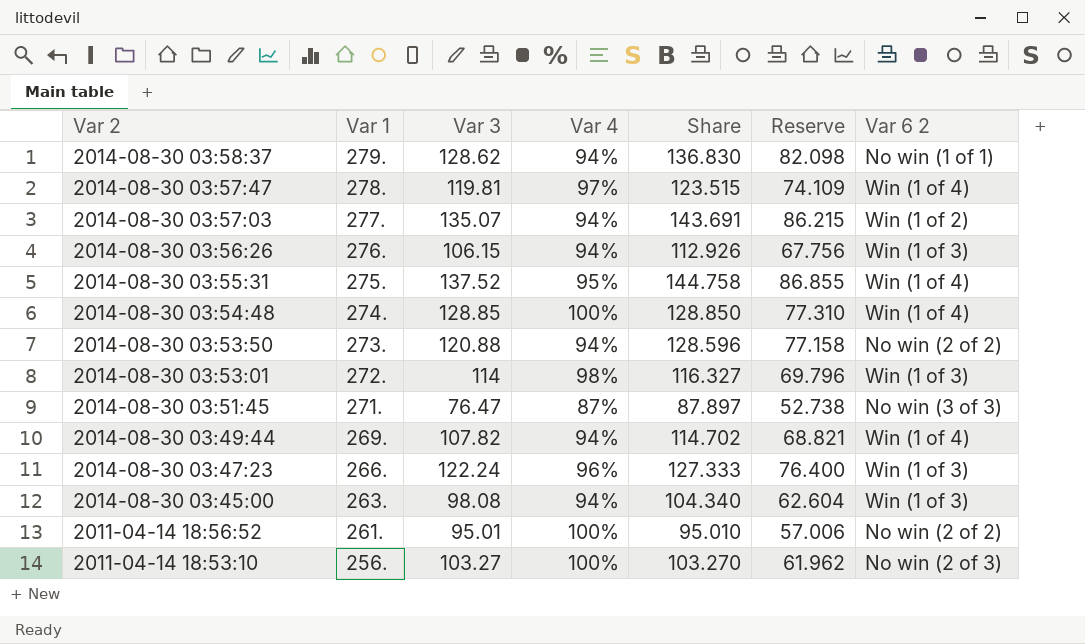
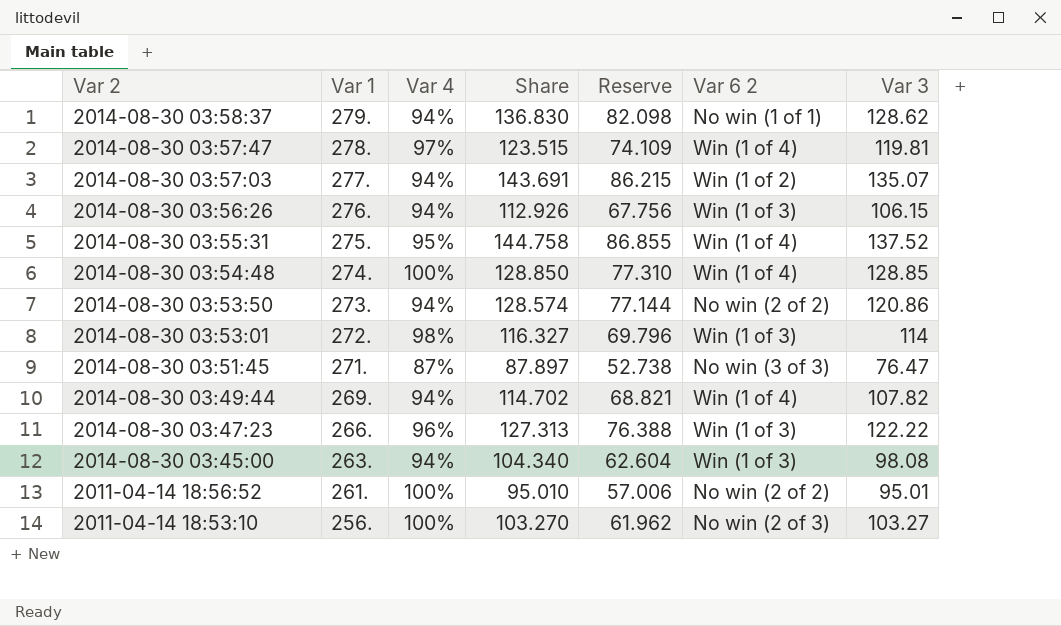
column Var 3 | position: 3 -> 7
2014-08-30 03:53:50 | Share: 128.596 -> 128.574
2014-08-30 03:53:50 | Reserve: 77.158 -> 77.144
2014-08-30 03:53:50 | Var 3: 120.88 -> 120.86
2014-08-30 03:47:23 | Share: 127.333 -> 127.313
2014-08-30 03:47:23 | Reserve: 76.400 -> 76.388
2014-08-30 03:47:23 | Var 3: 122.24 -> 122.22

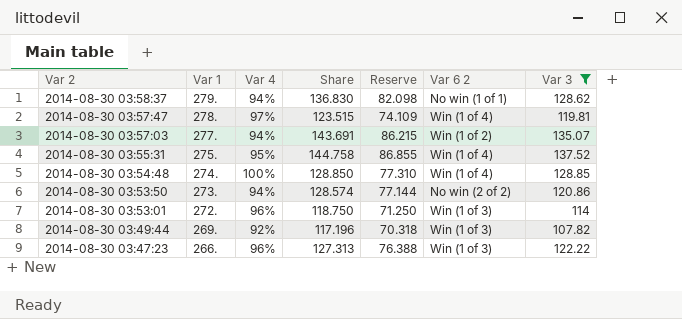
filter: none -> Var 3 >= 107.82
2014-08-30 03:53:01 | Var 4: 98% -> 96%
2014-08-30 03:53:01 | Share: 116.327 -> 118.750
2014-08-30 03:53:01 | Reserve: 69.796 -> 71.250
2014-08-30 03:49:44 | Var 4: 94% -> 92%
2014-08-30 03:49:44 | Share: 114.702 -> 117.196
2014-08-30 03:49:44 | Reserve: 68.821 -> 70.318
2014-08-30 03:49:44 | Var 6 2: Win (1 of 4) -> Win (1 of 3)

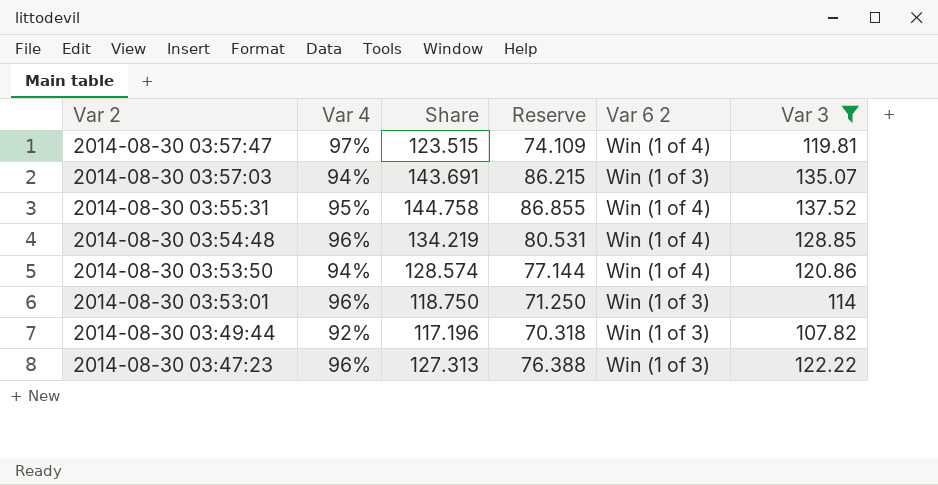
column Var 1 | position: 2 -> none
row 2014-08-30 03:58:37: 279. | 94% | 136.830 | 82.098 | No win (1 of 1) | 128.62 -> none
2014-08-30 03:57:03 | Var 6 2: Win (1 of 2) -> Win (1 of 3)
2014-08-30 03:54:48 | Var 4: 100% -> 96%
2014-08-30 03:54:48 | Share: 128.850 -> 134.219
2014-08-30 03:54:48 | Reserve: 77.310 -> 80.531
2014-08-30 03:53:50 | Var 6 2: No win (2 of 2) -> Win (1 of 4)

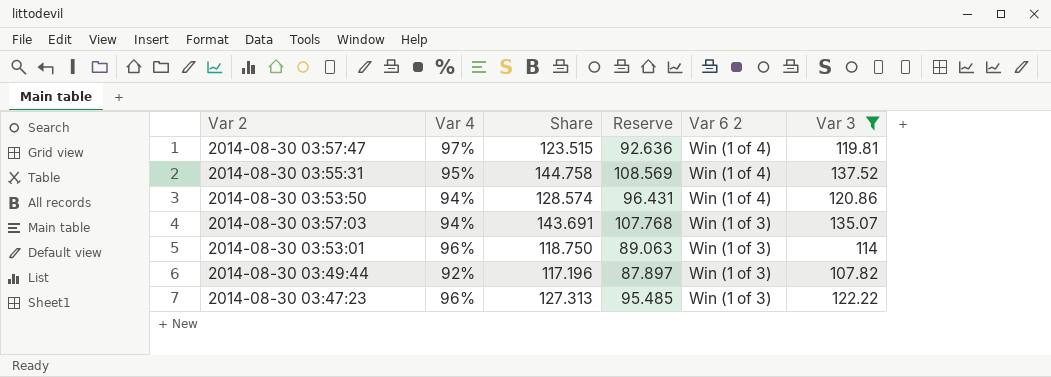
row order: Var 2 descending -> Var 6 2 descending
column Reserve | formula: [Share] * 0.6 -> [Share] * 0.75
row 2014-08-30 03:54:48: 96% | 134.219 | 80.531 | Win (1 of 4) | 128.85 -> none

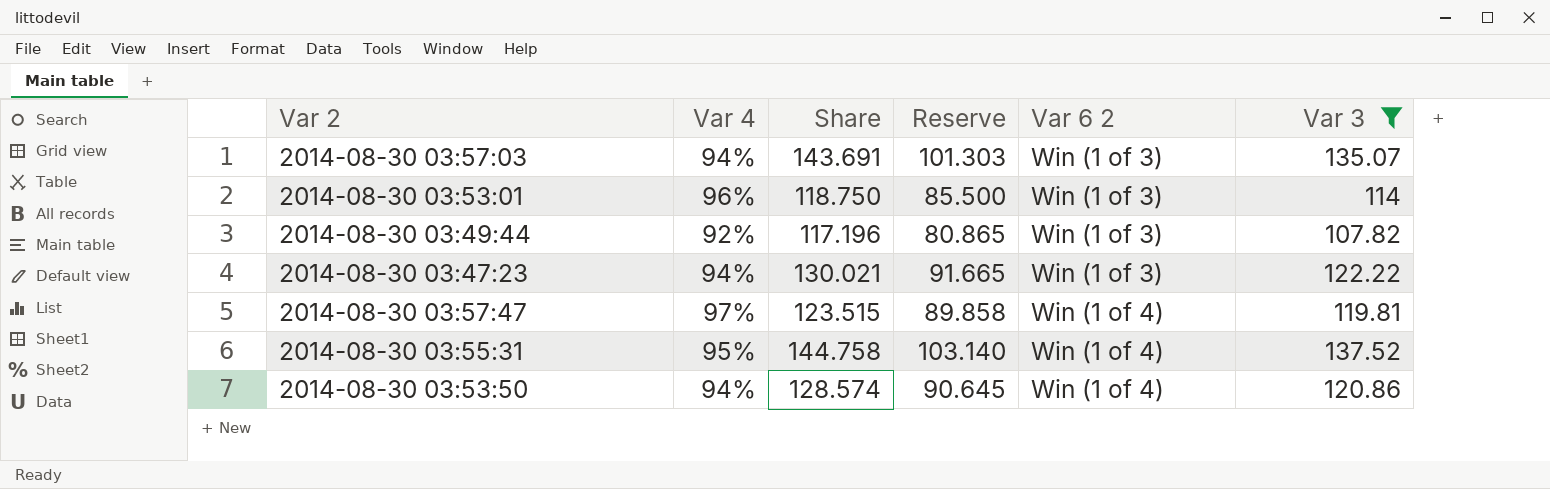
row order: Var 6 2 descending -> Var 6 2 ascending
column Reserve | formula: [Share] * 0.75 -> [Var 3] * 0.75
2014-08-30 03:47:23 | Var 4: 96% -> 94%
2014-08-30 03:47:23 | Share: 127.313 -> 130.021

